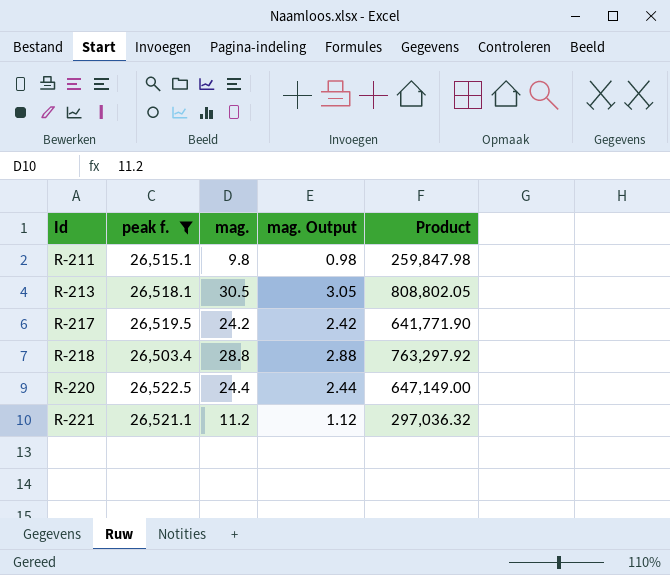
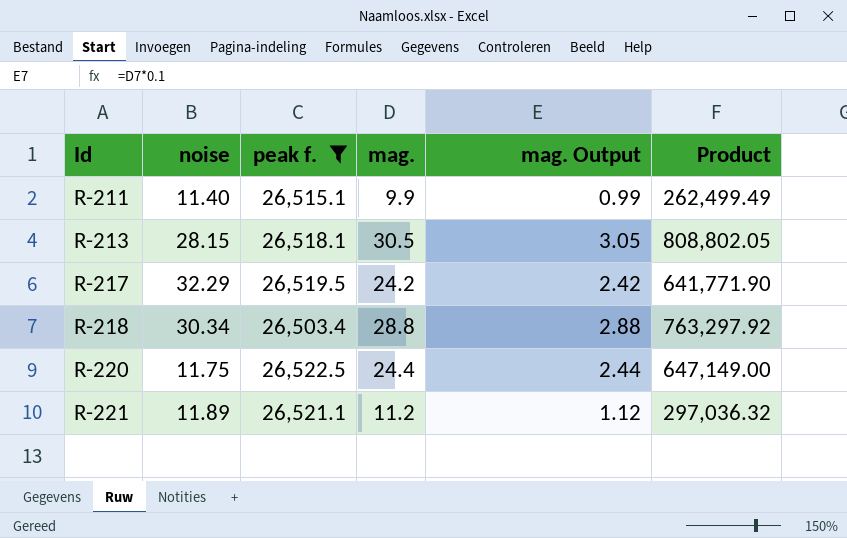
column noise | position: none -> 2
R-211 | mag.: 9.8 -> 9.9
R-211 | mag. Output: 0.98 -> 0.99
R-211 | Product: 259,847.98 -> 262,499.49

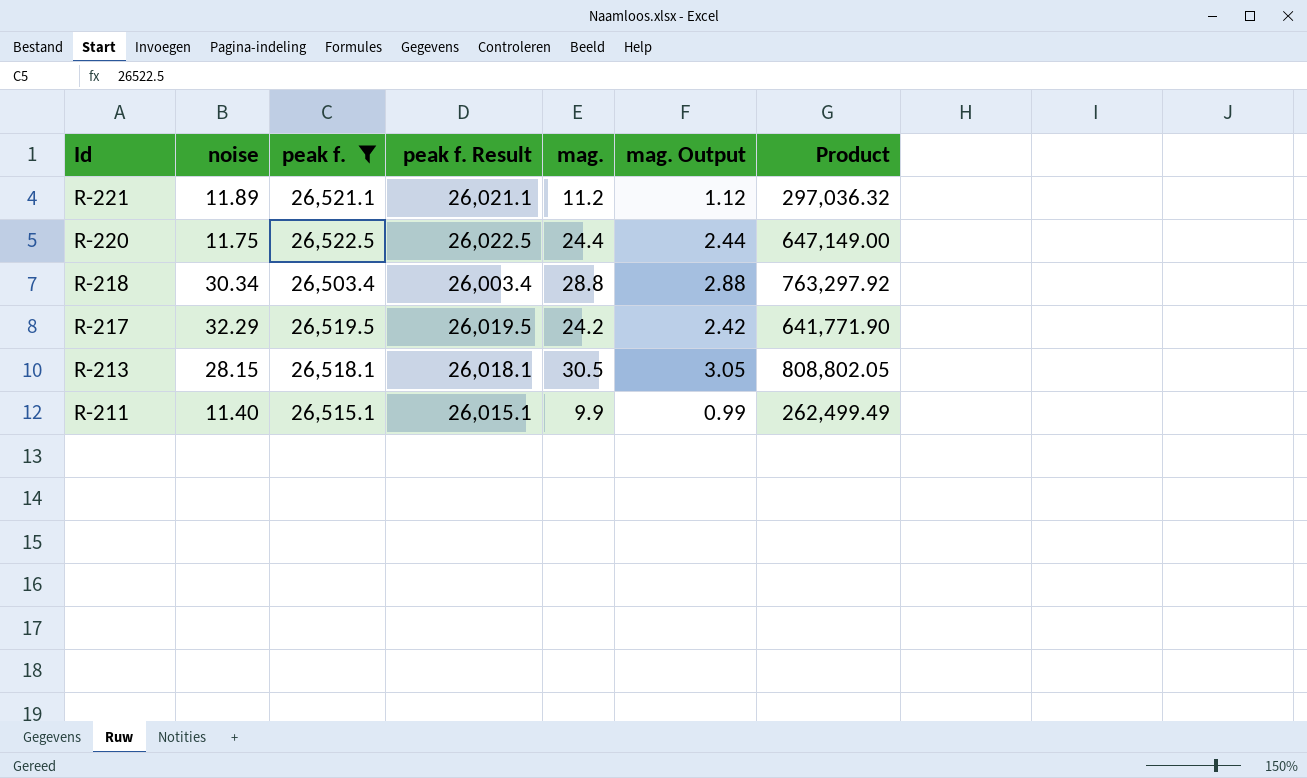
row order: Id ascending -> Id descending
column peak f. Result | formula: none -> [peak f.] - 500

